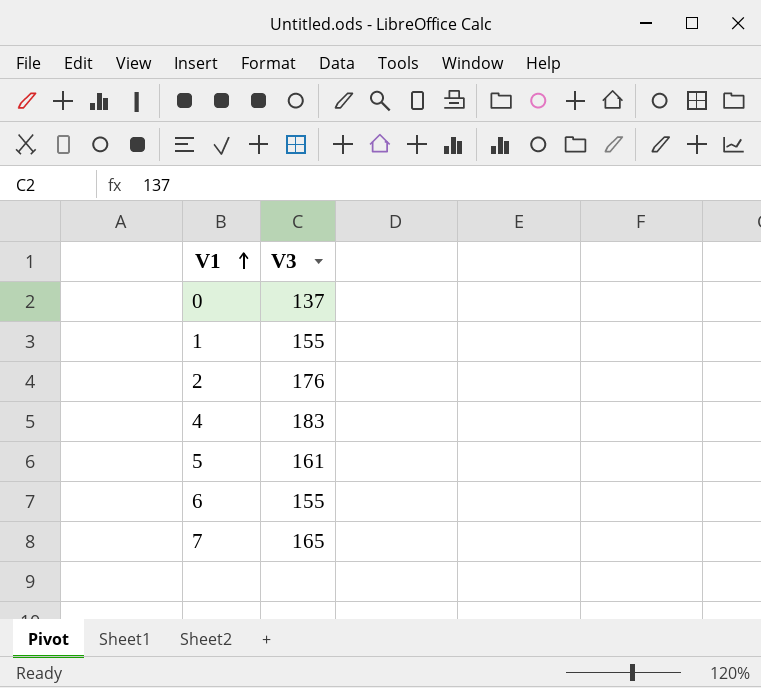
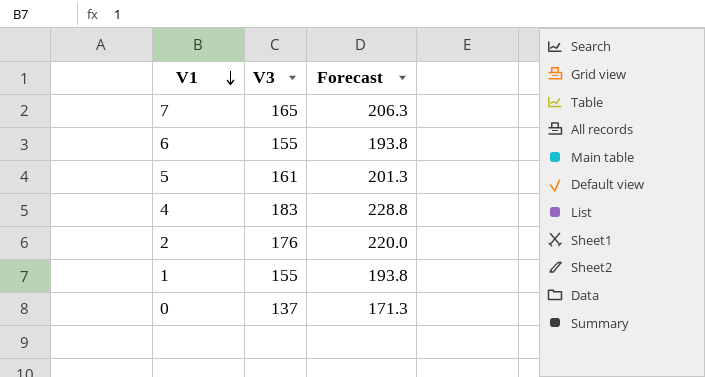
row order: V1 ascending -> V1 descending
column Forecast | formula: none -> [V3] * 1.25

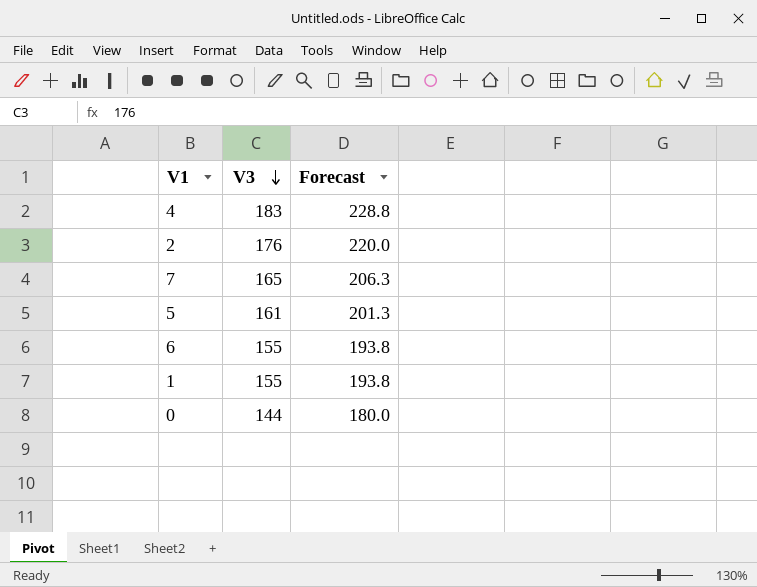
row order: V1 descending -> V3 descending
0 | V3: 137 -> 144
0 | Forecast: 171.3 -> 180.0

